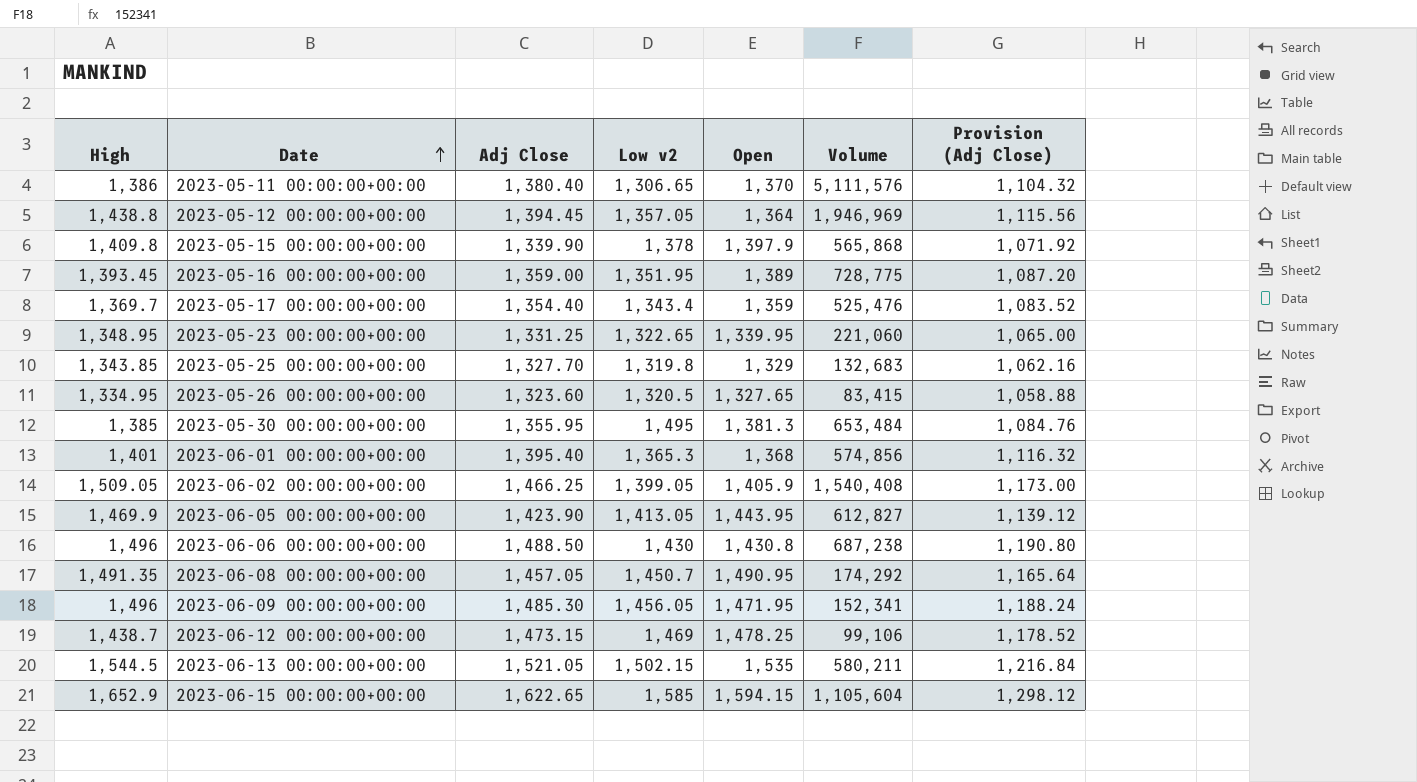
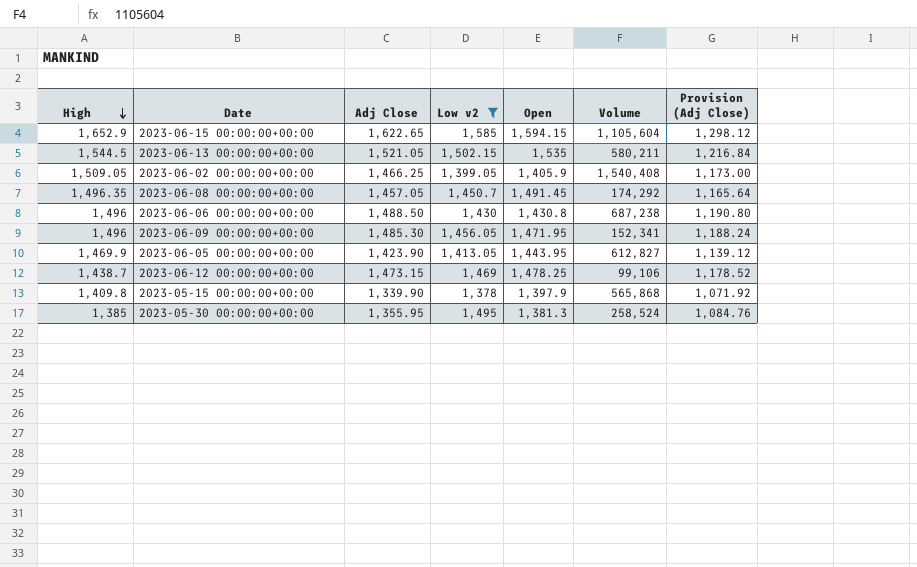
filter: none -> Low v2 >= 1,378
row order: Date ascending -> High descending
2023-06-08 00:00:00+00:00 | High: 1,491.35 -> 1,496.35
2023-06-08 00:00:00+00:00 | Open: 1,490.95 -> 1,491.45
2023-05-30 00:00:00+00:00 | Volume: 653,484 -> 258,524

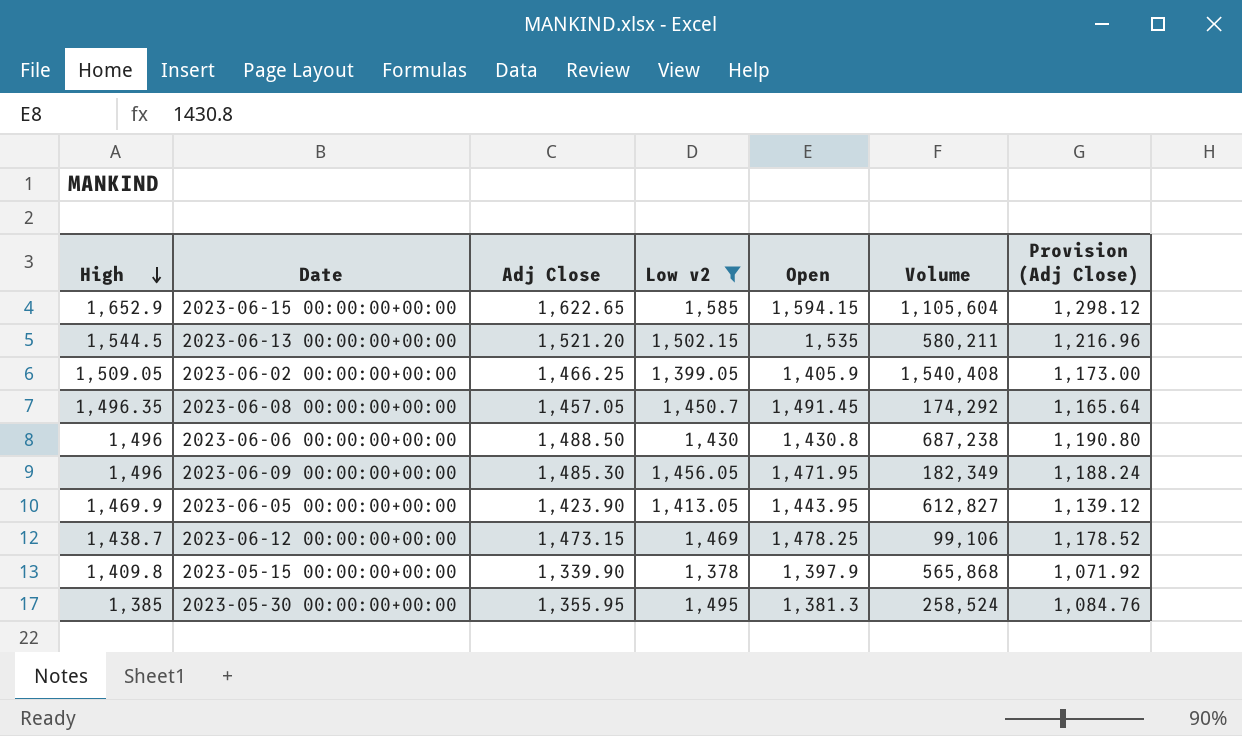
2023-06-13 00:00:00+00:00 | Adj Close: 1,521.05 -> 1,521.20
2023-06-13 00:00:00+00:00 | Provision (Adj Close): 1,216.84 -> 1,216.96
2023-06-09 00:00:00+00:00 | Volume: 152,341 -> 182,349

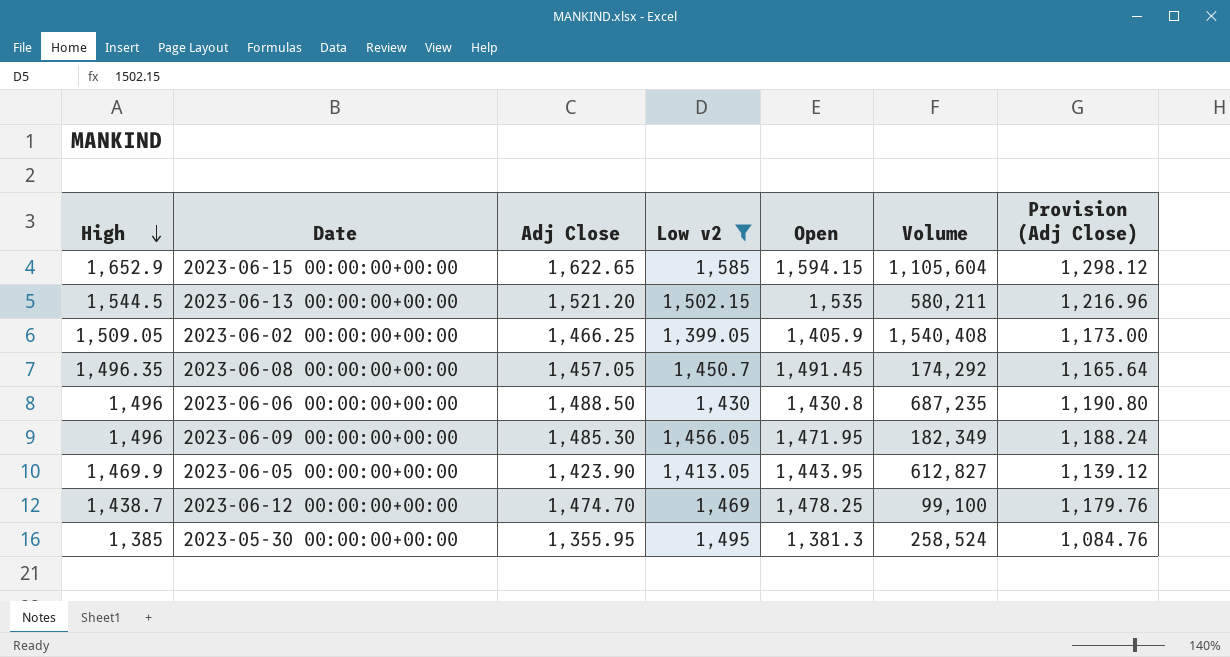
row 2023-05-15 00:00:00+00:00: 1,409.8 | 1,339.90 | 1,378 | 1,397.9 | 565,868 | 1,071.92 -> none
2023-06-06 00:00:00+00:00 | Volume: 687,238 -> 687,235
2023-06-12 00:00:00+00:00 | Adj Close: 1,473.15 -> 1,474.70
2023-06-12 00:00:00+00:00 | Volume: 99,106 -> 99,100
2023-06-12 00:00:00+00:00 | Provision (Adj Close): 1,178.52 -> 1,179.76

